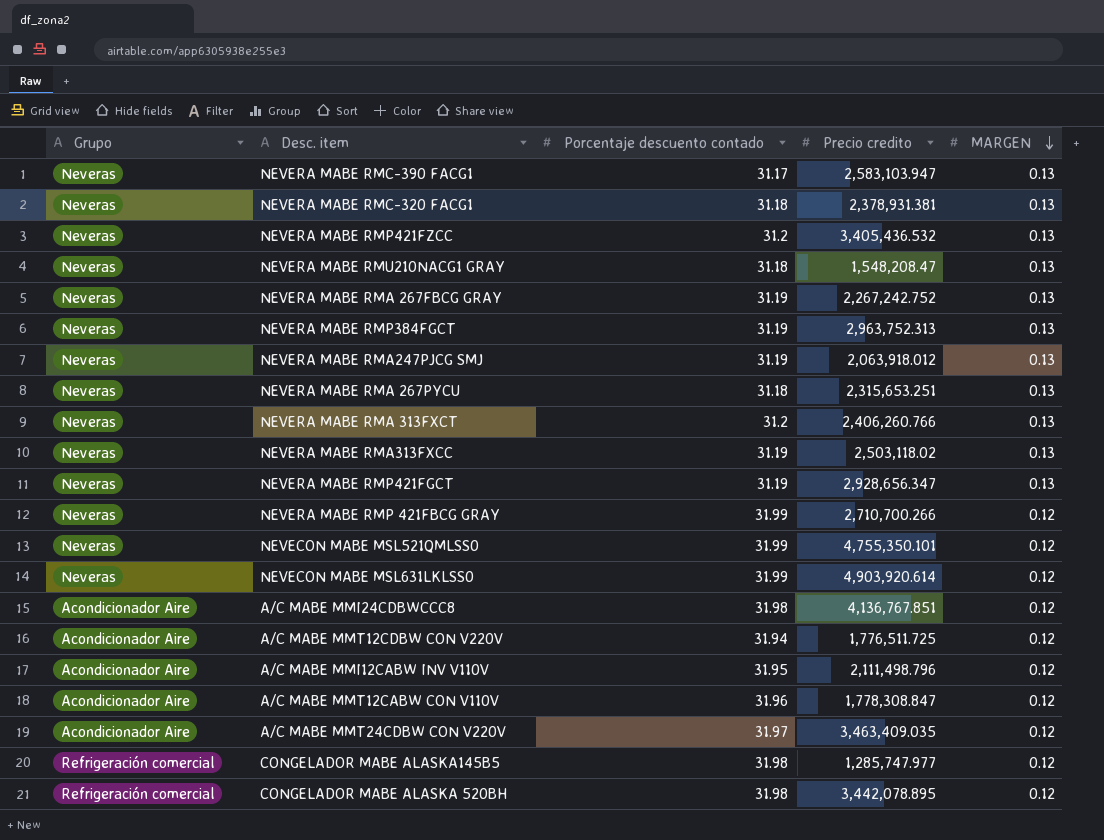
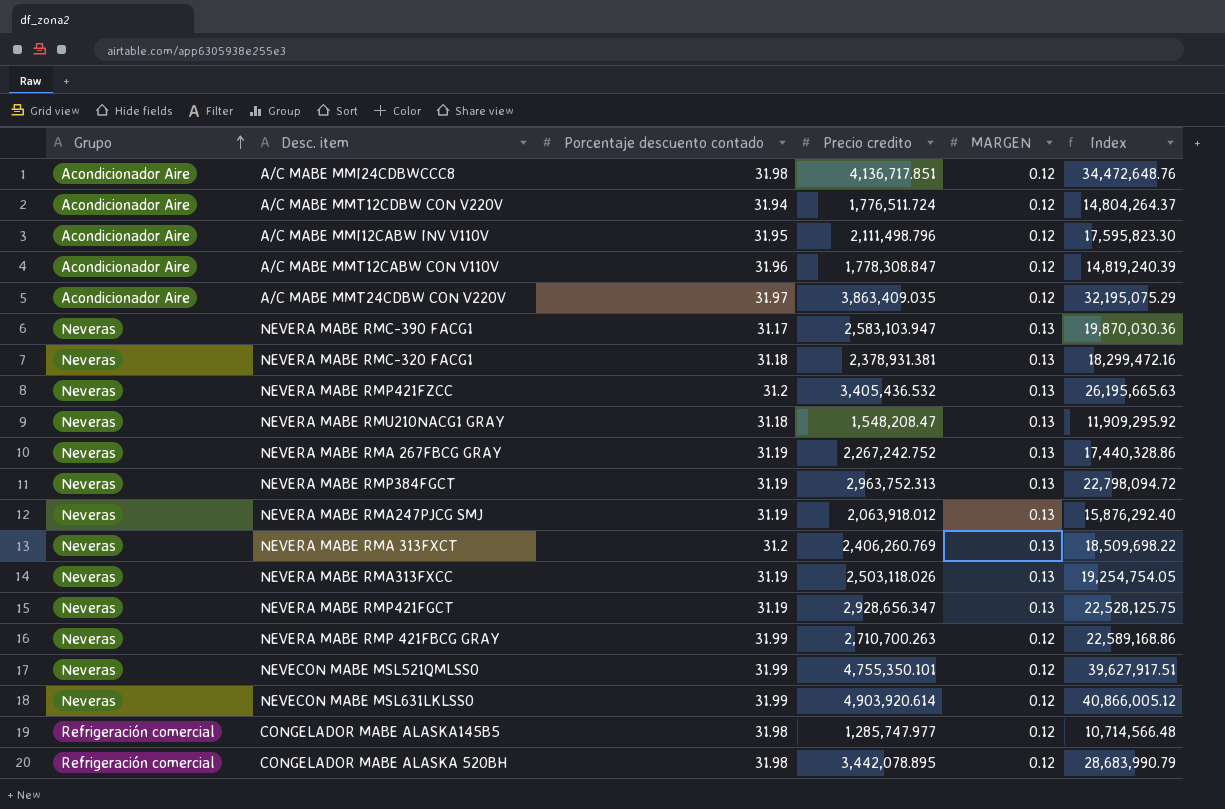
row order: MARGEN descending -> Grupo ascending
column Index | formula: none -> [Precio credito] / [MARGEN]
row NEVERA MABE RMA 267PYCU: Neveras | 31.18 | 2,315,653.251 | 0.13 -> none
A/C MABE MMI24CDBWCCC8 | Precio credito: 4,136,767.851 -> 4,136,717.851
A/C MABE MMT12CDBW CON V220V | Precio credito: 1,776,511.725 -> 1,776,511.724
A/C MABE MMT24CDBW CON V220V | Precio credito: 3,463,409.035 -> 3,863,409.035
NEVERA MABE RMA 313FXCT | Precio credito: 2,406,260.766 -> 2,406,260.769
NEVERA MABE RMA313FXCC | Precio credito: 2,503,118.02 -> 2,503,118.026
NEVERA MABE RMP 421FBCG GRAY | Precio credito: 2,710,700.266 -> 2,710,700.263

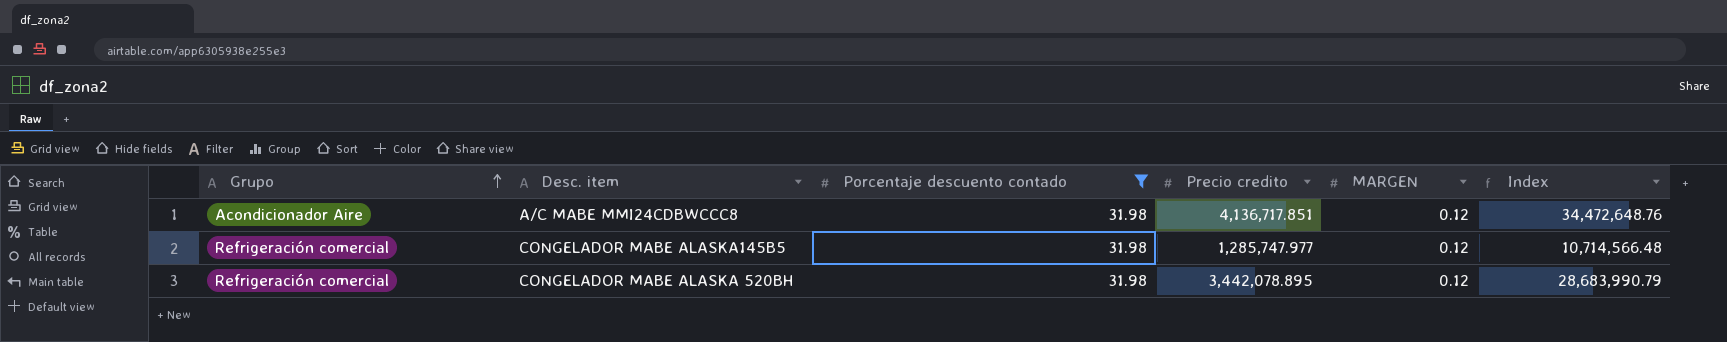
filter: none -> Porcentaje descuento contado = 31.98

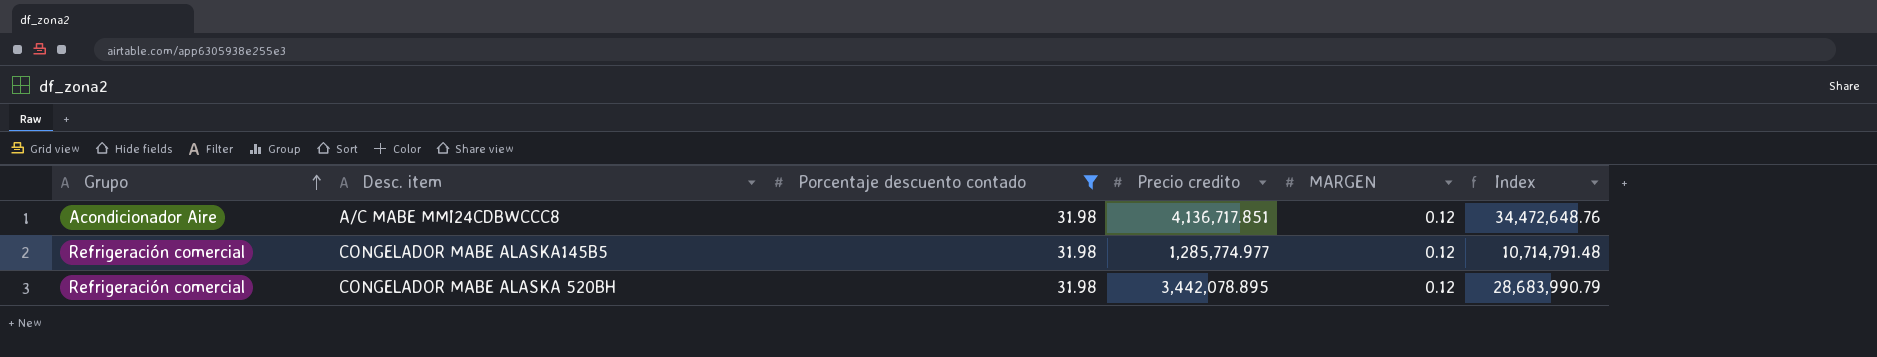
CONGELADOR MABE ALASKA145B5 | Precio credito: 1,285,747.977 -> 1,285,774.977
CONGELADOR MABE ALASKA145B5 | Index: 10,714,566.48 -> 10,714,791.48

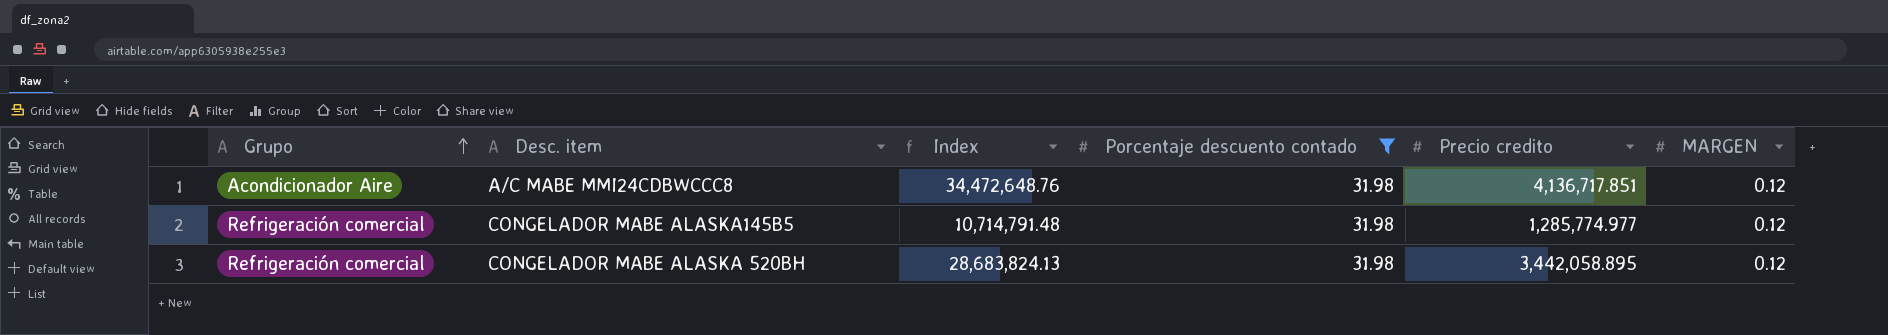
column Index | position: 6 -> 3
CONGELADOR MABE ALASKA 520BH | Index: 28,683,990.79 -> 28,683,824.13
CONGELADOR MABE ALASKA 520BH | Precio credito: 3,442,078.895 -> 3,442,058.895

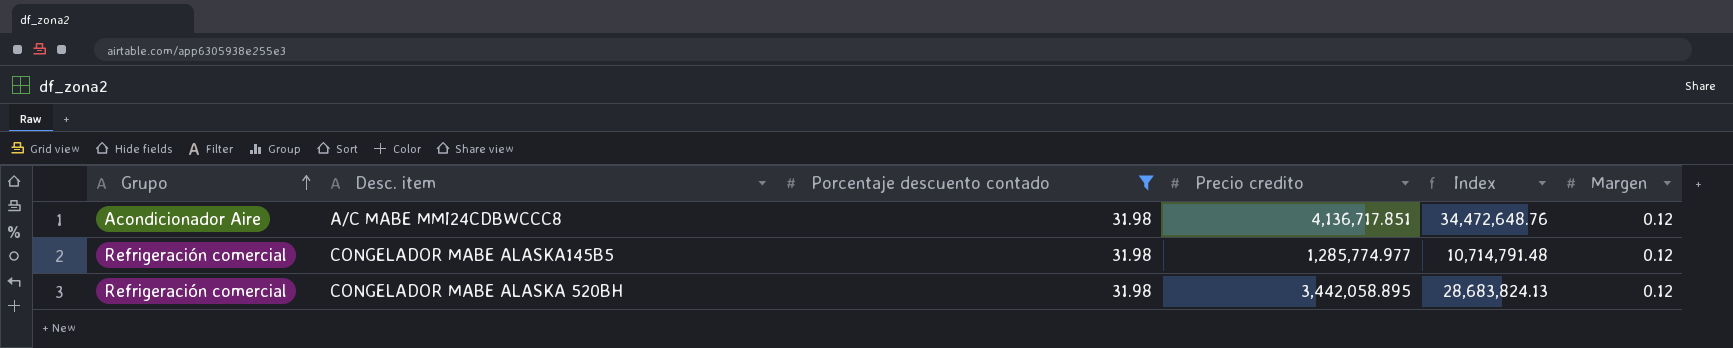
column Index | position: 3 -> 5
column name: MARGEN -> Margen

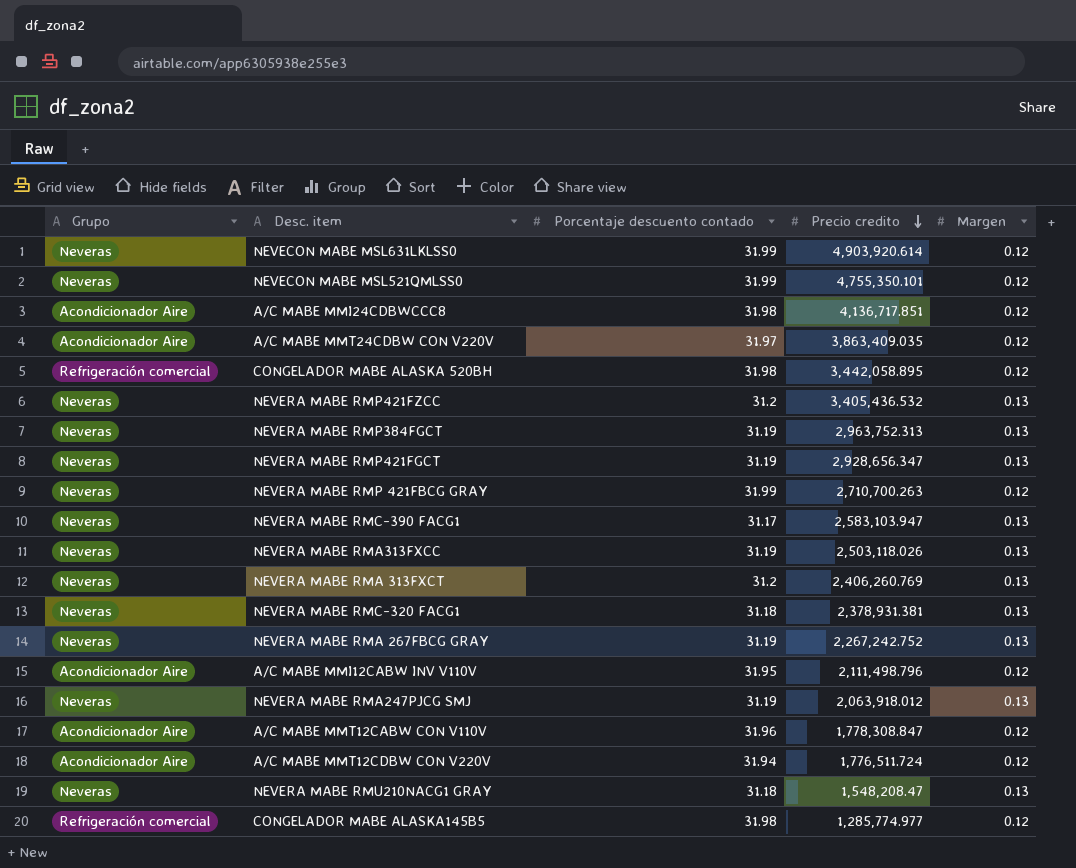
filter: Porcentaje descuento contado = 31.98 -> none
row order: Grupo ascending -> Precio credito descending
column Index | formula: [Precio credito] / [Margen] -> none

